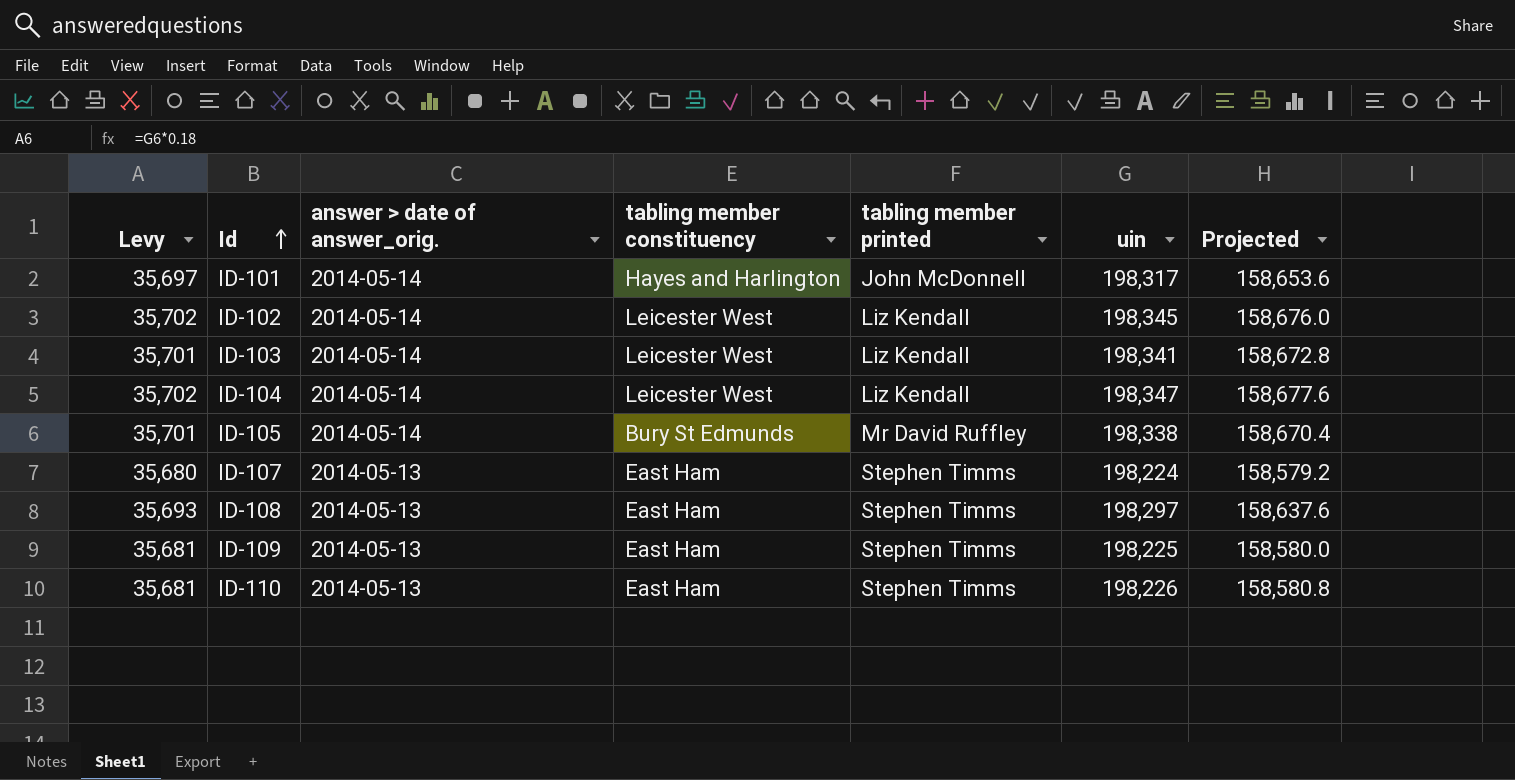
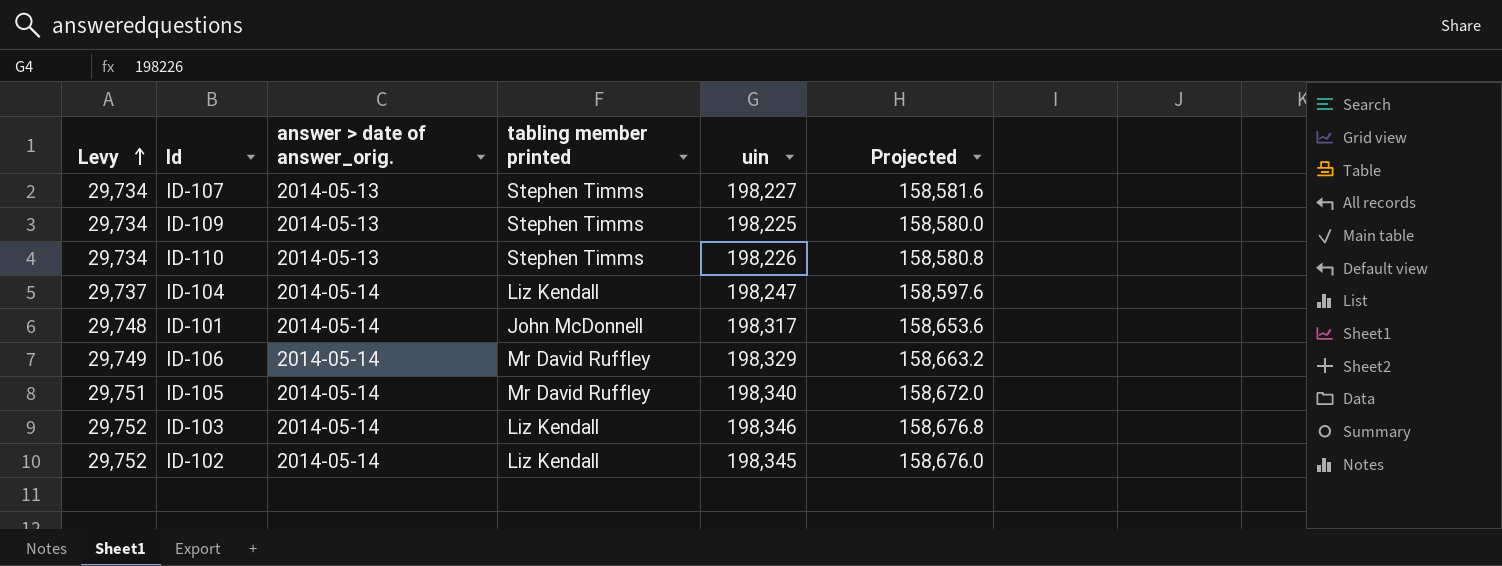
row order: Id ascending -> Levy ascending
column tabling member constituency | position: 4 -> none
column Levy | formula: [uin] * 0.18 -> [uin] * 0.15
row ID-108: 35,693 | 2014-05-13 | East Ham | Stephen Timms | 198,297 | 158,637.6 -> none
ID-107 | uin: 198,224 -> 198,227
ID-107 | Projected: 158,579.2 -> 158,581.6
ID-104 | uin: 198,347 -> 198,247
ID-104 | Projected: 158,677.6 -> 158,597.6
row ID-106: none -> 29,749 | 2014-05-14 | Mr David Ruffley | 198,329 | 158,663.2
ID-105 | uin: 198,338 -> 198,340
ID-105 | Projected: 158,670.4 -> 158,672.0
ID-103 | uin: 198,341 -> 198,346
ID-103 | Projected: 158,672.8 -> 158,676.8

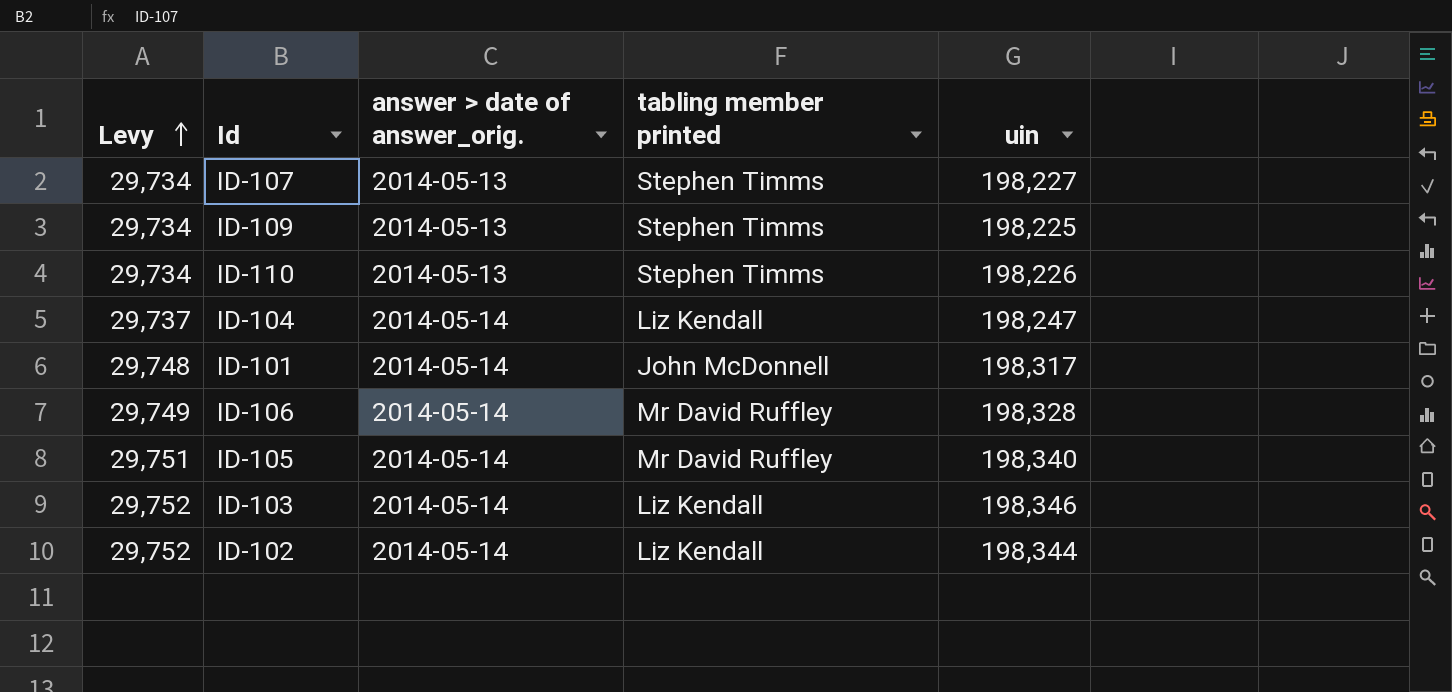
column Projected | formula: [uin] * 0.8 -> none
ID-106 | uin: 198,329 -> 198,328
ID-102 | uin: 198,345 -> 198,344

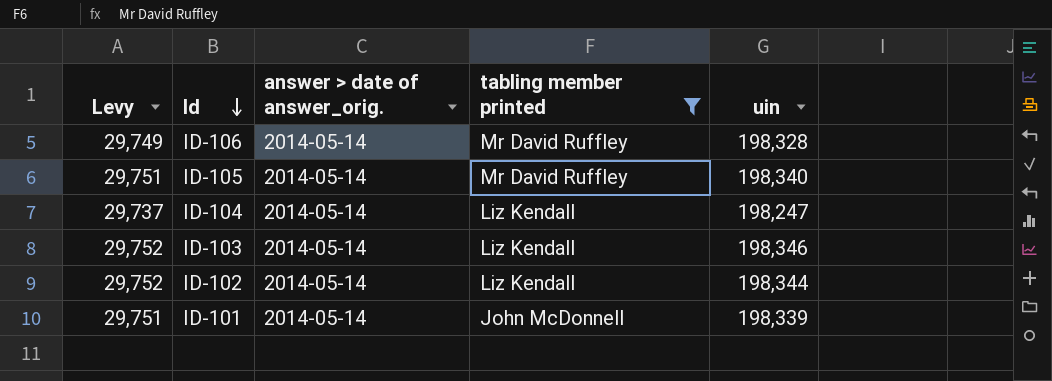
filter: none -> tabling member printed != Stephen Timms
row order: Levy ascending -> Id descending
ID-101 | Levy: 29,748 -> 29,751
ID-101 | uin: 198,317 -> 198,339

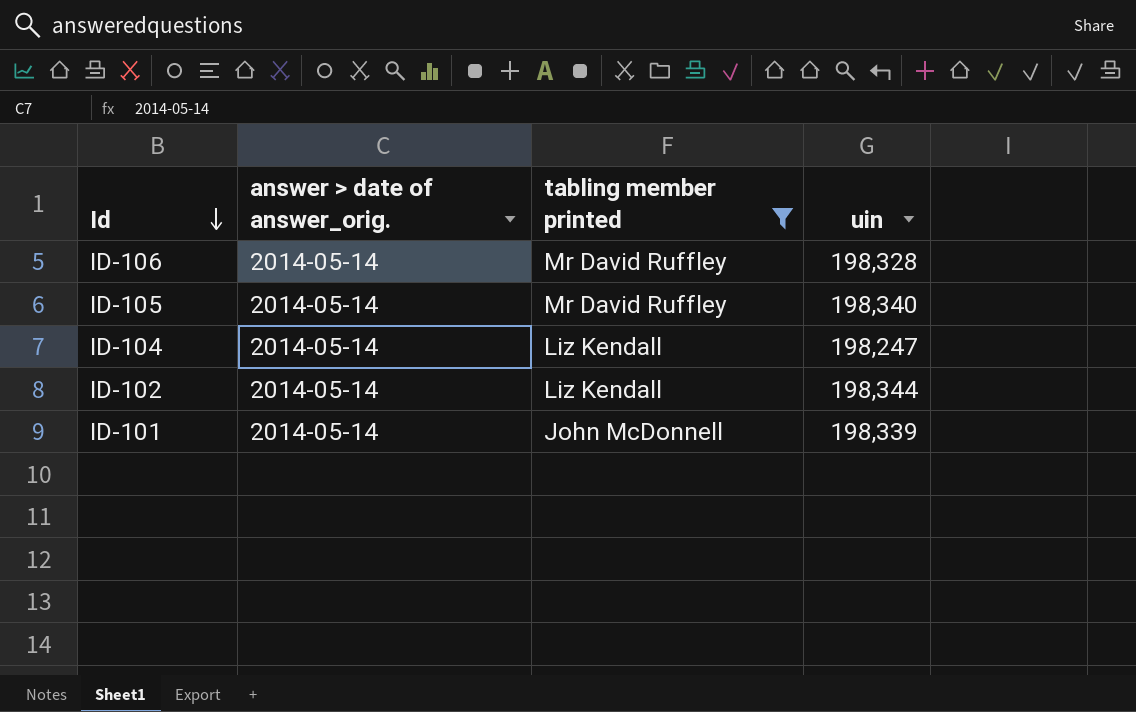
column Levy | formula: [uin] * 0.15 -> none
row ID-103: 29,752 | 2014-05-14 | Liz Kendall | 198,346 -> none

